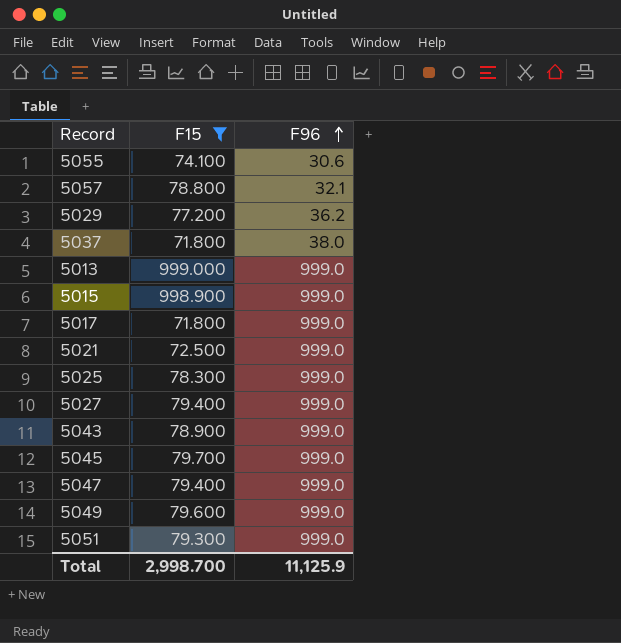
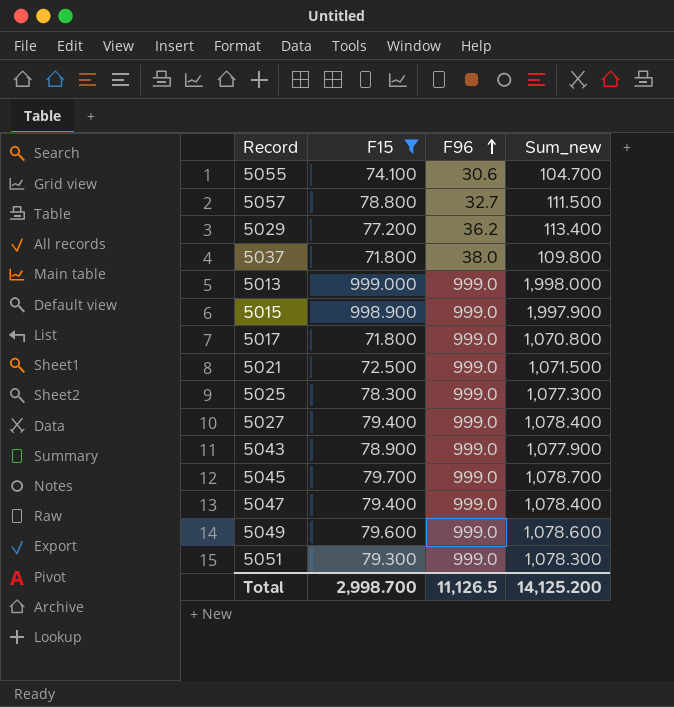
column Sum_new | formula: none -> [F15] + [F96]
5057 | F96: 32.1 -> 32.7
Total | F96: 11,125.9 -> 11,126.5

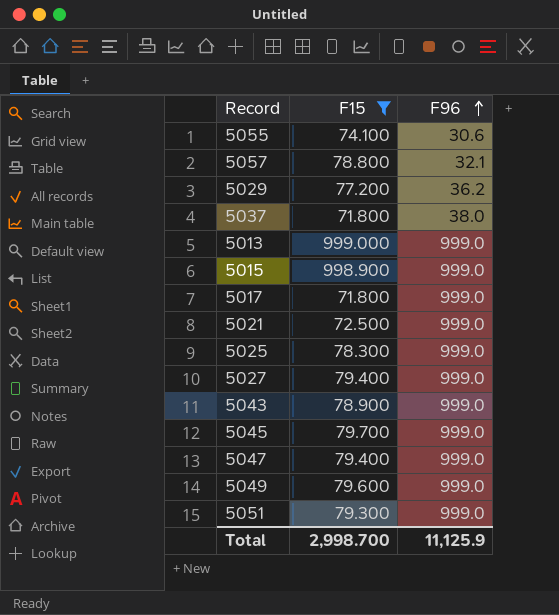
column Sum_new | formula: [F15] + [F96] -> none
5057 | F96: 32.7 -> 32.1
Total | F96: 11,126.5 -> 11,125.9

